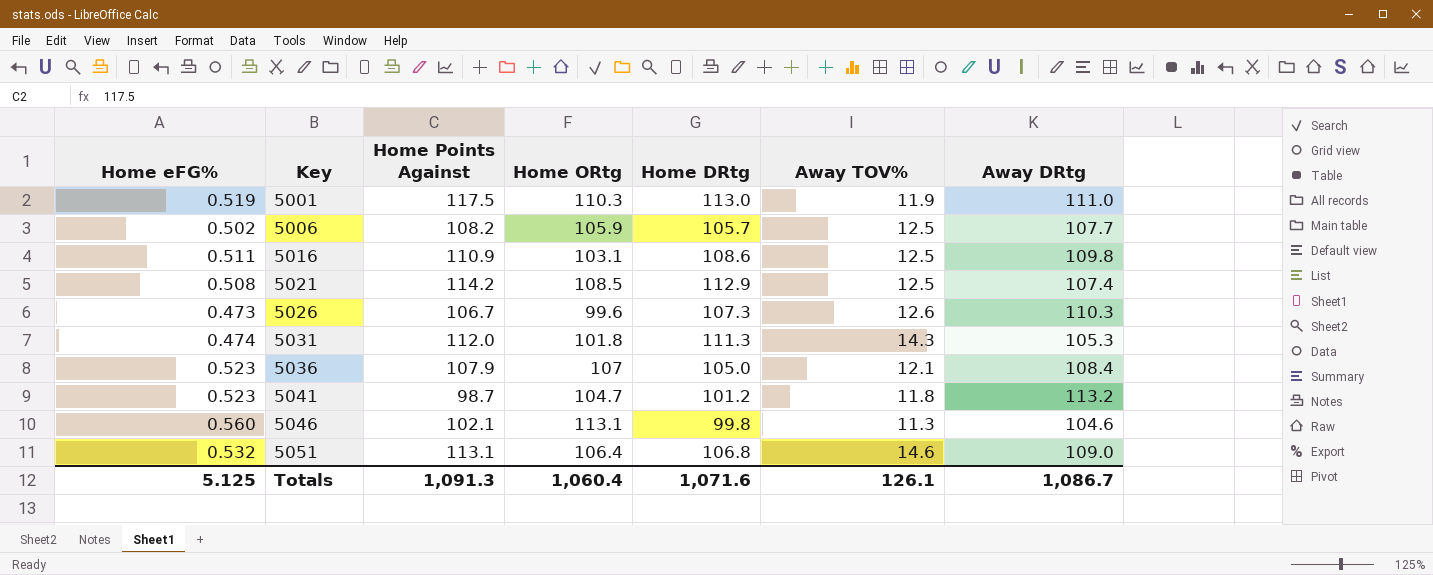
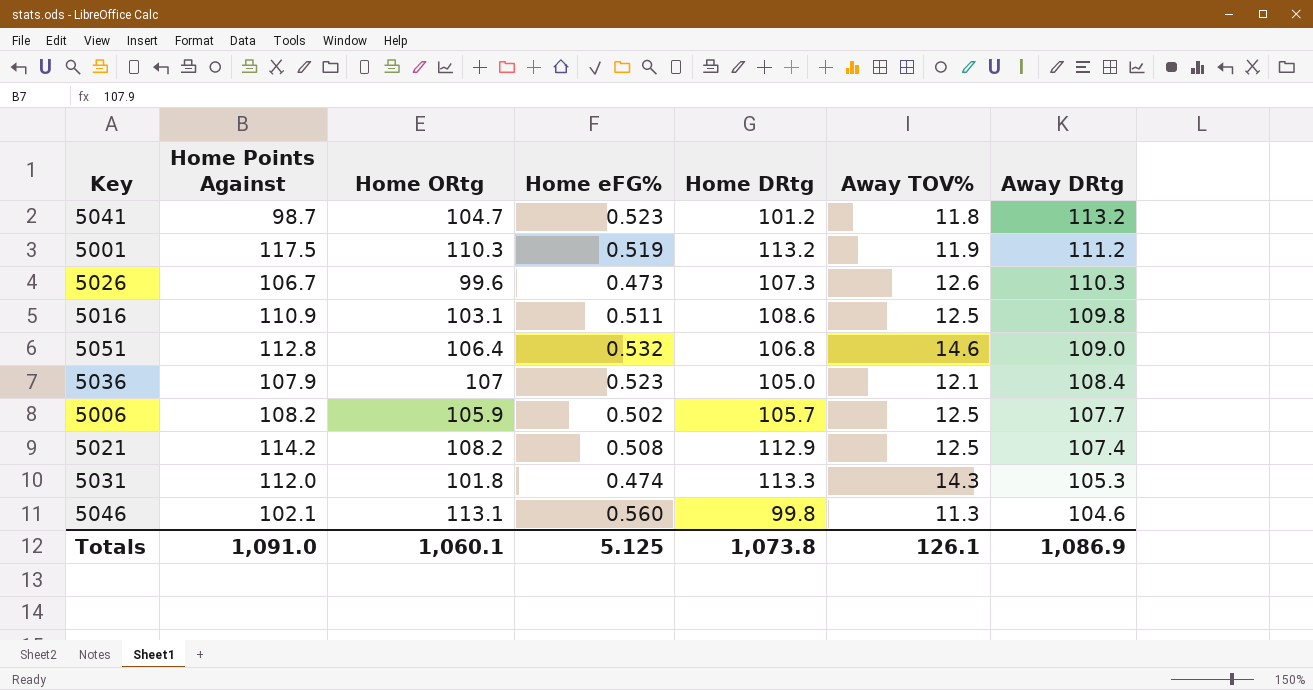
row order: Key ascending -> Away DRtg descending
column Home eFG% | position: 1 -> 4
5001 | Home DRtg: 113.0 -> 113.2
5001 | Away DRtg: 111.0 -> 111.2
5051 | Home Points Against: 113.1 -> 112.8
5021 | Home ORtg: 108.5 -> 108.2
5031 | Home DRtg: 111.3 -> 113.3
Totals | Home Points Against: 1,091.3 -> 1,091.0
Totals | Home ORtg: 1,060.4 -> 1,060.1
Totals | Home DRtg: 1,071.6 -> 1,073.8
Totals | Away DRtg: 1,086.7 -> 1,086.9

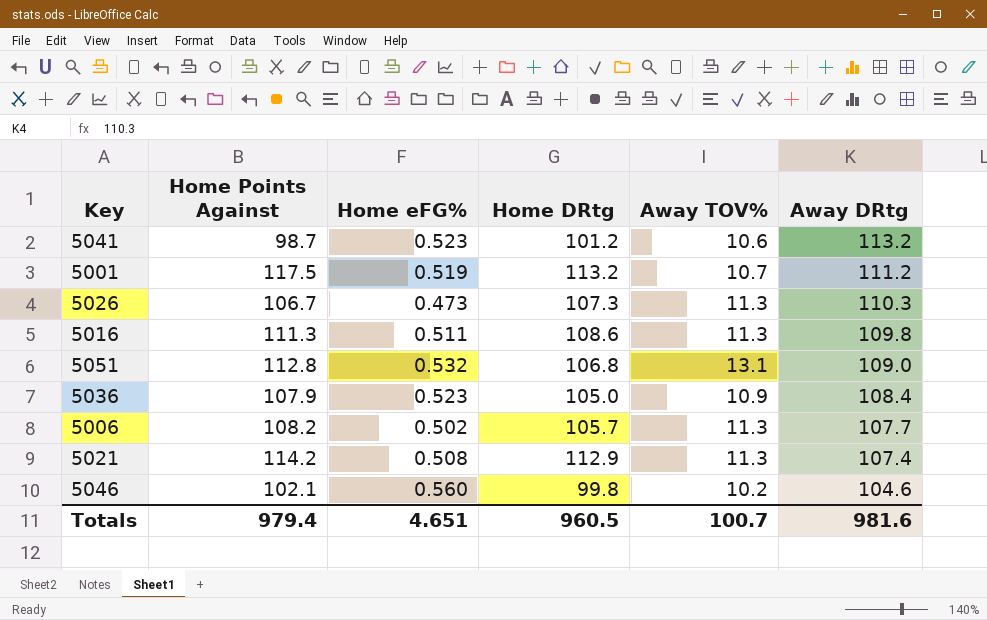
column Home ORtg | position: 3 -> none
row 5031: 112.0 | 101.8 | 0.474 | 113.3 | 14.3 | 105.3 -> none
5041 | Away TOV%: 11.8 -> 10.6
5001 | Away TOV%: 11.9 -> 10.7
5026 | Away TOV%: 12.6 -> 11.3
5016 | Home Points Against: 110.9 -> 111.3
5016 | Away TOV%: 12.5 -> 11.3
5051 | Away TOV%: 14.6 -> 13.1
5036 | Away TOV%: 12.1 -> 10.9
5006 | Away TOV%: 12.5 -> 11.3
5021 | Away TOV%: 12.5 -> 11.3
5046 | Away TOV%: 11.3 -> 10.2
Totals | Home Points Against: 1,091.0 -> 979.4
Totals | Home eFG%: 5.125 -> 4.651
Totals | Home DRtg: 1,073.8 -> 960.5
Totals | Away TOV%: 126.1 -> 100.7
Totals | Away DRtg: 1,086.9 -> 981.6

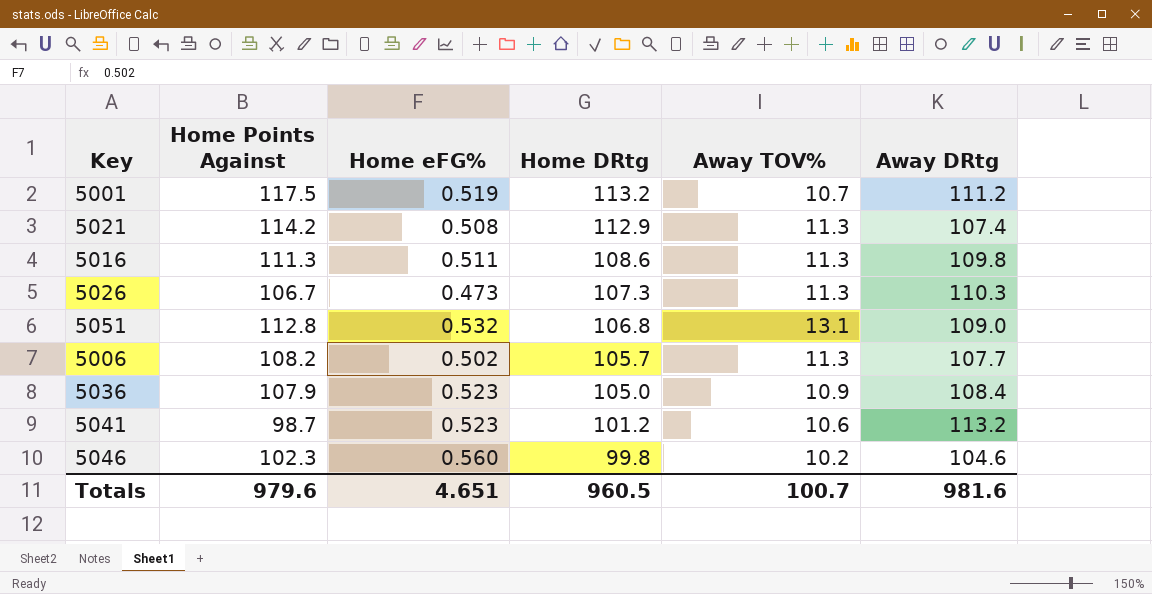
row order: Away DRtg descending -> Home DRtg descending
5046 | Home Points Against: 102.1 -> 102.3
Totals | Home Points Against: 979.4 -> 979.6

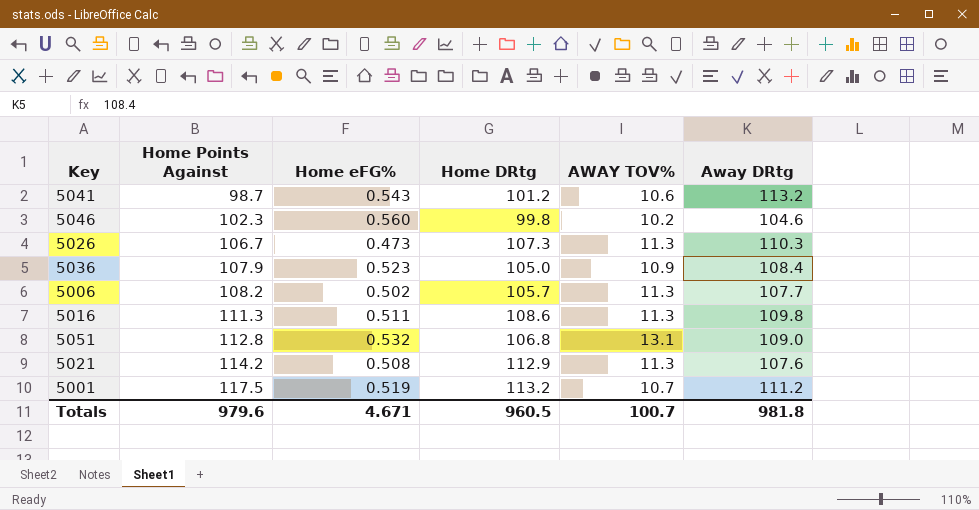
row order: Home DRtg descending -> Home Points Against ascending
column name: Away TOV% -> AWAY TOV%
5041 | Home eFG%: 0.523 -> 0.543
5021 | Away DRtg: 107.4 -> 107.6
Totals | Home eFG%: 4.651 -> 4.671
Totals | Away DRtg: 981.6 -> 981.8

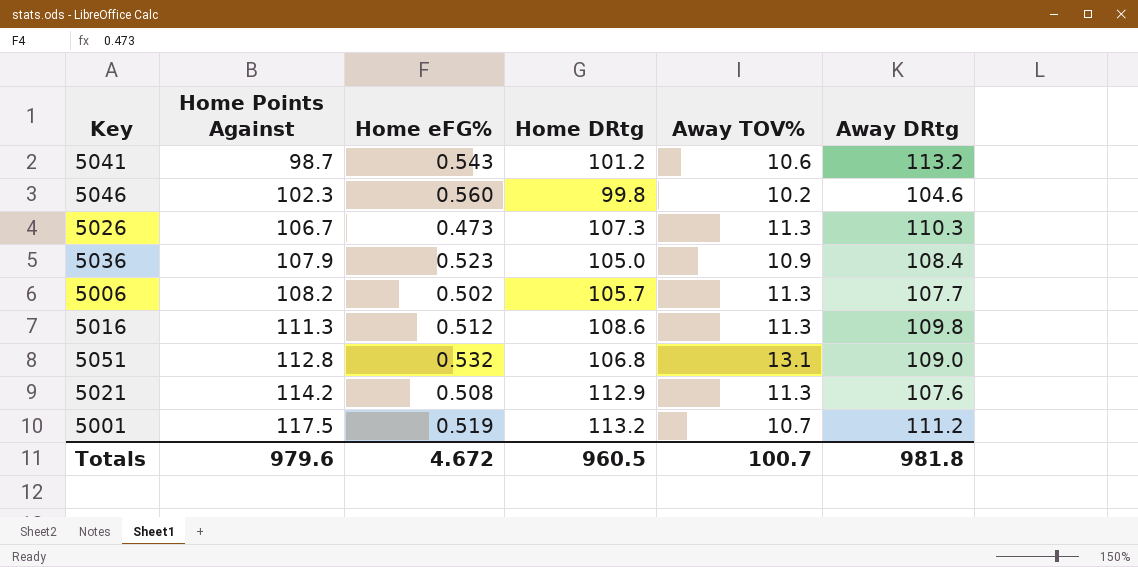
column name: AWAY TOV% -> Away TOV%
5016 | Home eFG%: 0.511 -> 0.512
Totals | Home eFG%: 4.671 -> 4.672

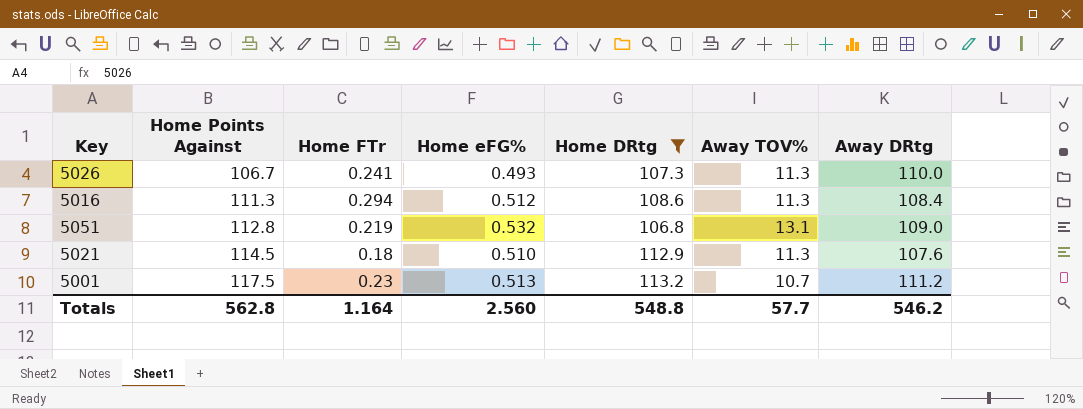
filter: none -> Home DRtg >= 106.8
column Home FTr | position: none -> 3
5026 | Home eFG%: 0.473 -> 0.493
5026 | Away DRtg: 110.3 -> 110.0
5016 | Away DRtg: 109.8 -> 108.4
5021 | Home Points Against: 114.2 -> 114.5
5021 | Home eFG%: 0.508 -> 0.510
5001 | Home eFG%: 0.519 -> 0.513
Totals | Home Points Against: 979.6 -> 562.8
Totals | Home eFG%: 4.672 -> 2.560
Totals | Home DRtg: 960.5 -> 548.8
Totals | Away TOV%: 100.7 -> 57.7
Totals | Away DRtg: 981.8 -> 546.2

